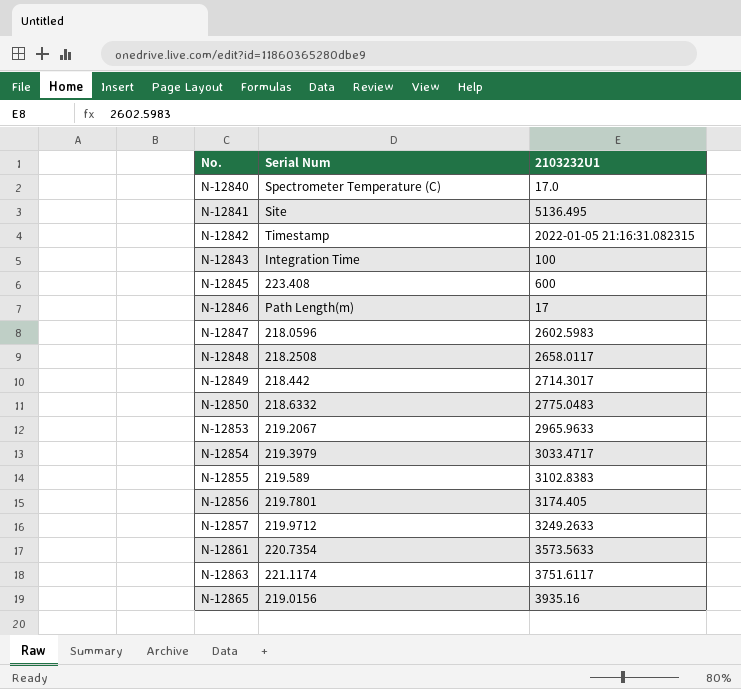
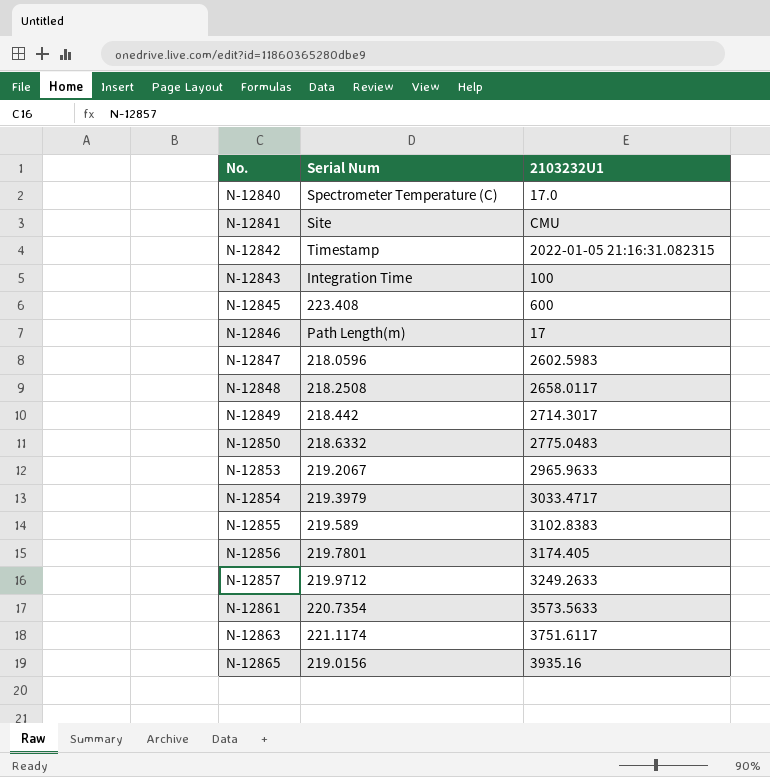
N-12841 | 2103232U1: 5136.495 -> CMU

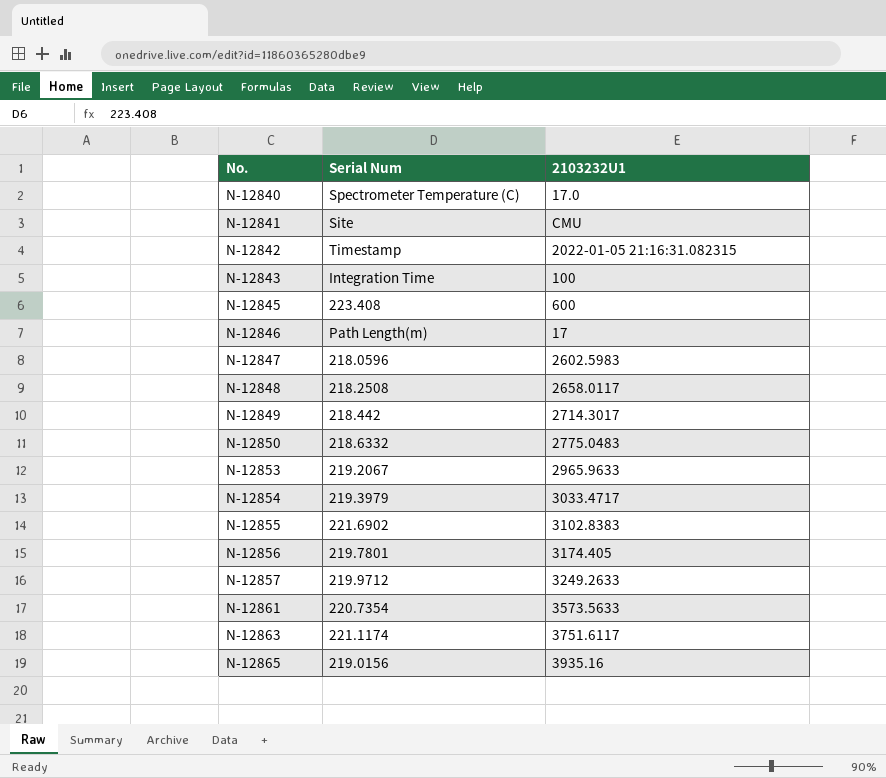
N-12855 | Serial Num: 219.589 -> 221.6902

